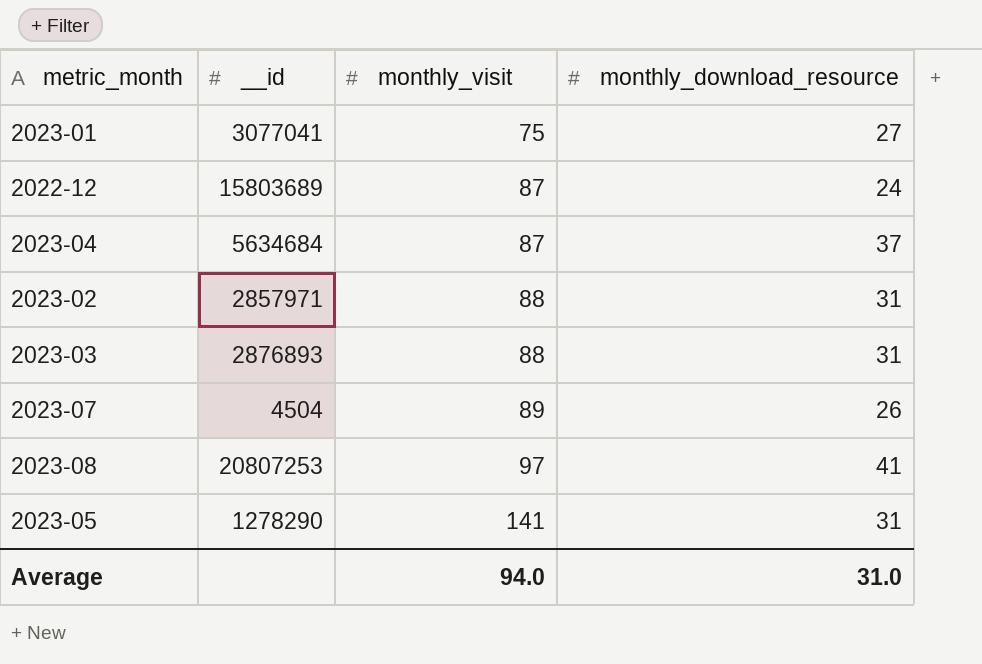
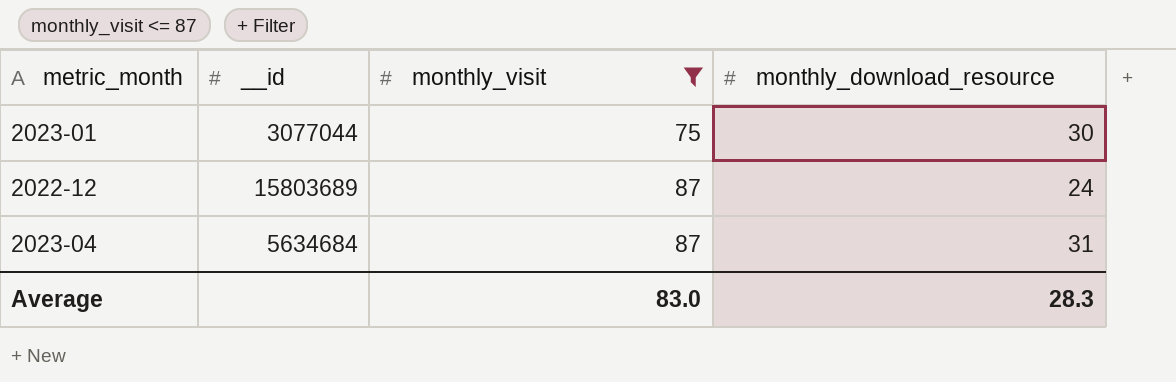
filter: none -> monthly_visit <= 87
2023-01 | __id: 3077041 -> 3077044
2023-01 | monthly_download_resource: 27 -> 30
2023-04 | monthly_download_resource: 37 -> 31
Average | monthly_visit: 94.0 -> 83.0
Average | monthly_download_resource: 31.0 -> 28.3

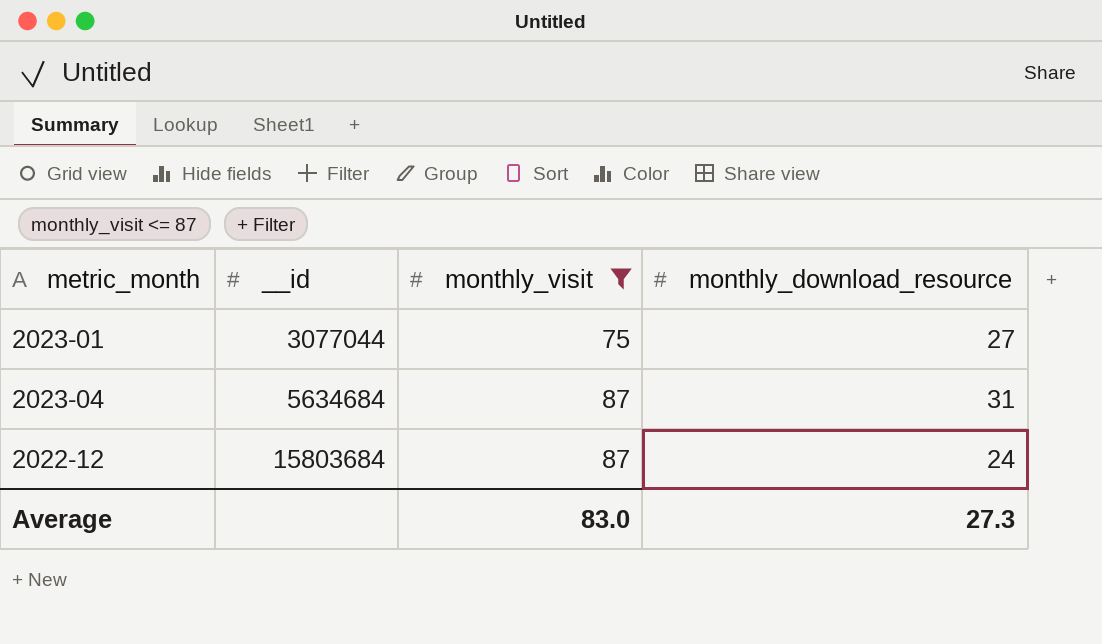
row order: monthly_visit ascending -> __id ascending
2023-01 | monthly_download_resource: 30 -> 27
2022-12 | __id: 15803689 -> 15803684
Average | monthly_download_resource: 28.3 -> 27.3

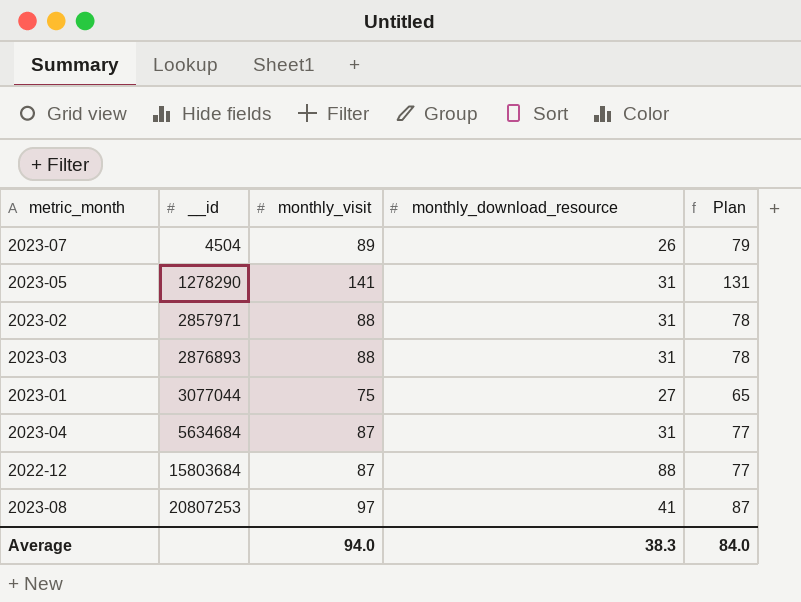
filter: monthly_visit <= 87 -> none
column Plan | formula: none -> [monthly_visit] - 10
2022-12 | monthly_download_resource: 24 -> 88
Average | monthly_visit: 83.0 -> 94.0
Average | monthly_download_resource: 27.3 -> 38.3

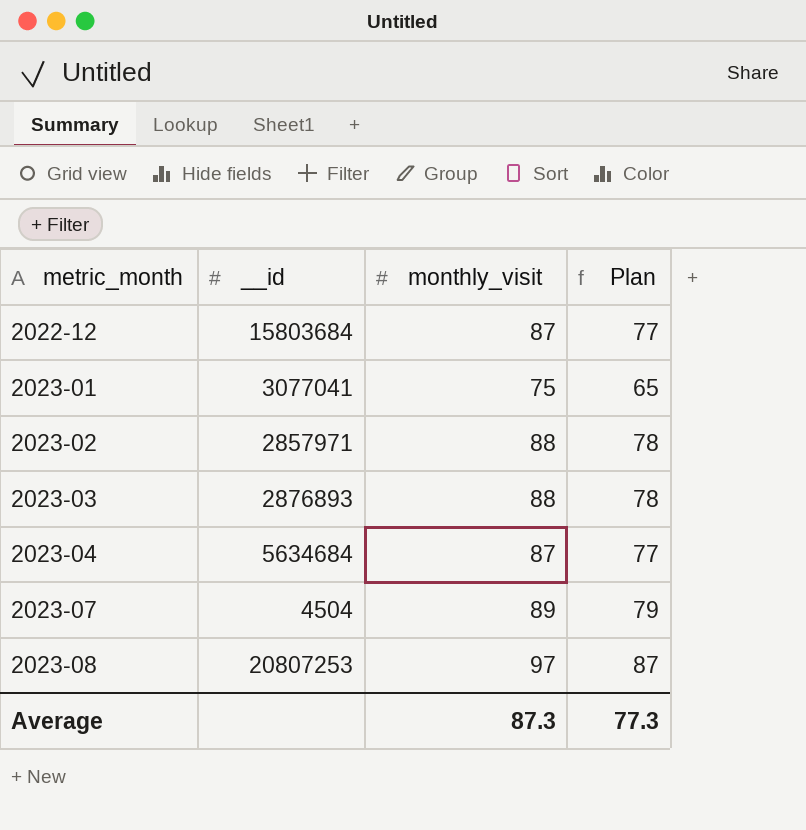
row order: __id ascending -> metric_month ascending
column monthly_download_resource | position: 4 -> none
row 2023-05: 1278290 | 141 | 31 | 131 -> none
2023-01 | __id: 3077044 -> 3077041
Average | monthly_visit: 94.0 -> 87.3
Average | Plan: 84.0 -> 77.3

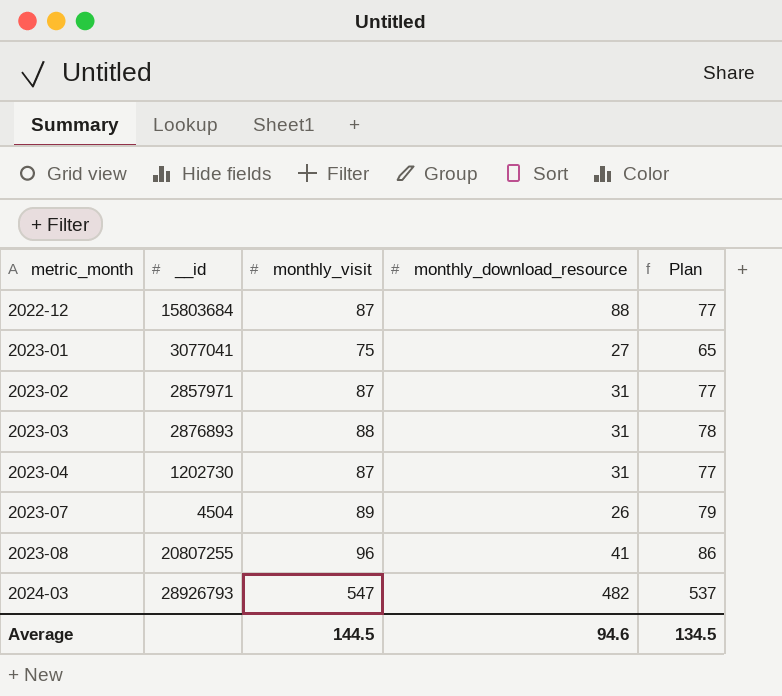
column monthly_download_resource | position: none -> 4
2023-02 | monthly_visit: 88 -> 87
2023-02 | Plan: 78 -> 77
2023-04 | __id: 5634684 -> 1202730
2023-08 | __id: 20807253 -> 20807255
2023-08 | monthly_visit: 97 -> 96
2023-08 | Plan: 87 -> 86
row 2024-03: none -> 28926793 | 547 | 482 | 537
Average | monthly_visit: 87.3 -> 144.5
Average | Plan: 77.3 -> 134.5

